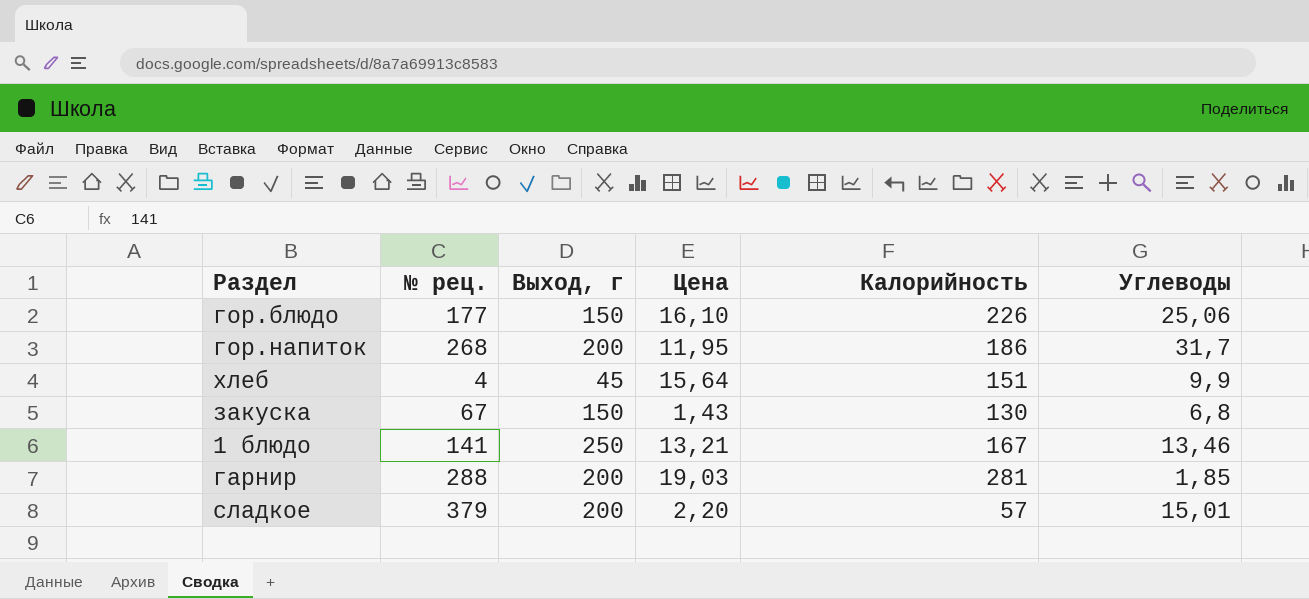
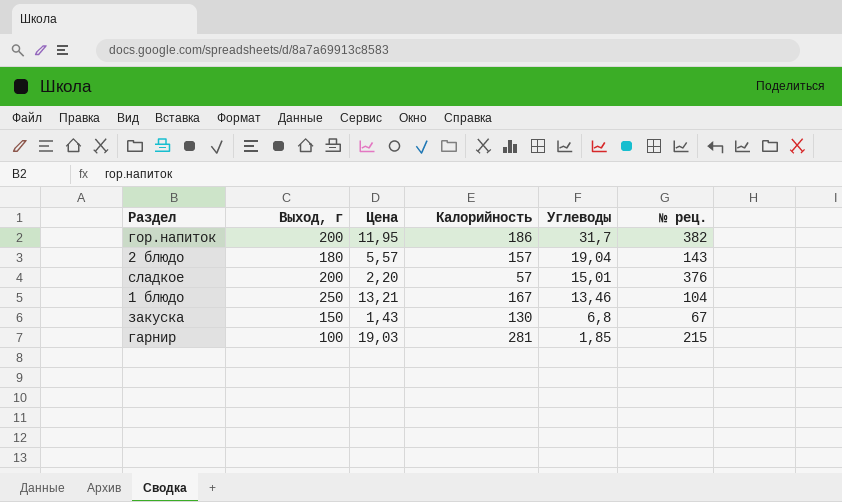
row order: none -> Углеводы descending
column № рец. | position: 2 -> 6
row гор.блюдо: 177 | 150 | 16,10 | 226 | 25,06 -> none
row хлеб: 4 | 45 | 15,64 | 151 | 9,9 -> none
гор.напиток | № рец.: 268 -> 382
row 2 блюдо: none -> 180 | 5,57 | 157 | 19,04 | 143
сладкое | № рец.: 379 -> 376
1 блюдо | № рец.: 141 -> 104
гарнир | Выход, г: 200 -> 100
гарнир | № рец.: 288 -> 215

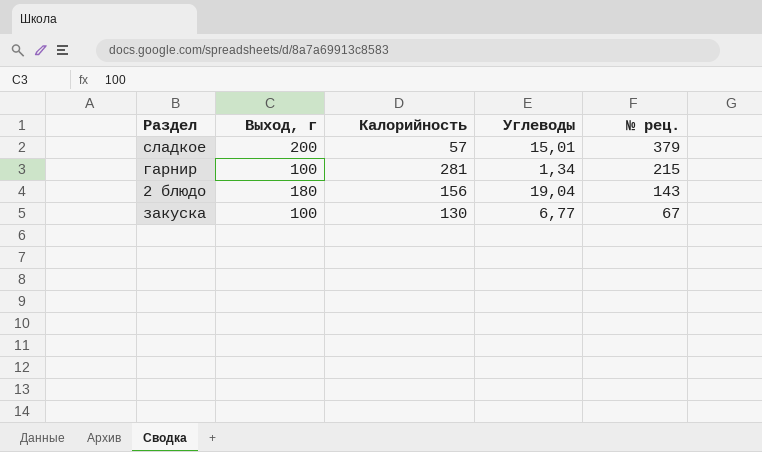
row order: Углеводы descending -> № рец. descending
column Цена | position: 3 -> none
row гор.напиток: 200 | 11,95 | 186 | 31,7 | 382 -> none
row 1 блюдо: 250 | 13,21 | 167 | 13,46 | 104 -> none
сладкое | № рец.: 376 -> 379
гарнир | Углеводы: 1,85 -> 1,34
2 блюдо | Калорийность: 157 -> 156
закуска | Выход, г: 150 -> 100
закуска | Углеводы: 6,8 -> 6,77

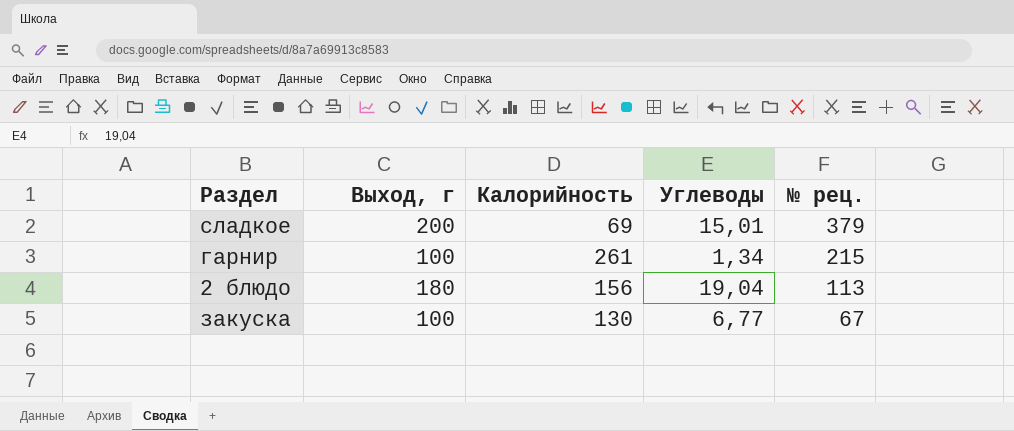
сладкое | Калорийность: 57 -> 69
гарнир | Калорийность: 281 -> 261
2 блюдо | № рец.: 143 -> 113

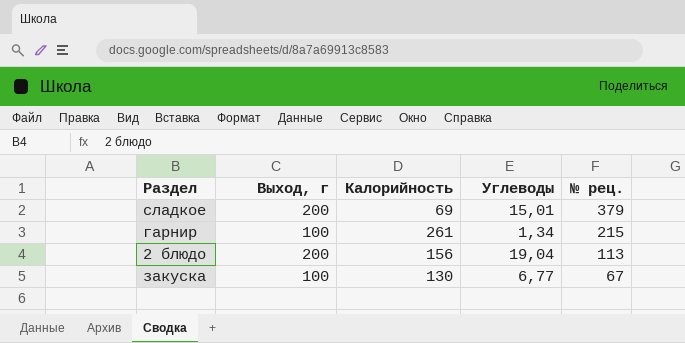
2 блюдо | Выход, г: 180 -> 200

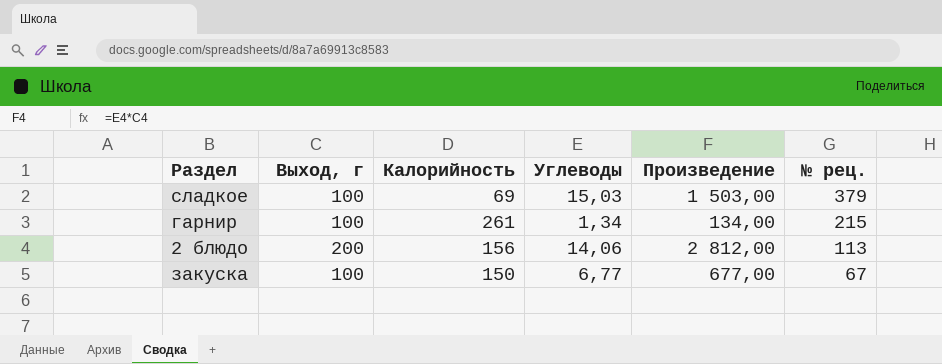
column Произведение | formula: none -> [Выход, г] * [Углеводы]
сладкое | Выход, г: 200 -> 100
сладкое | Углеводы: 15,01 -> 15,03
2 блюдо | Углеводы: 19,04 -> 14,06
закуска | Калорийность: 130 -> 150

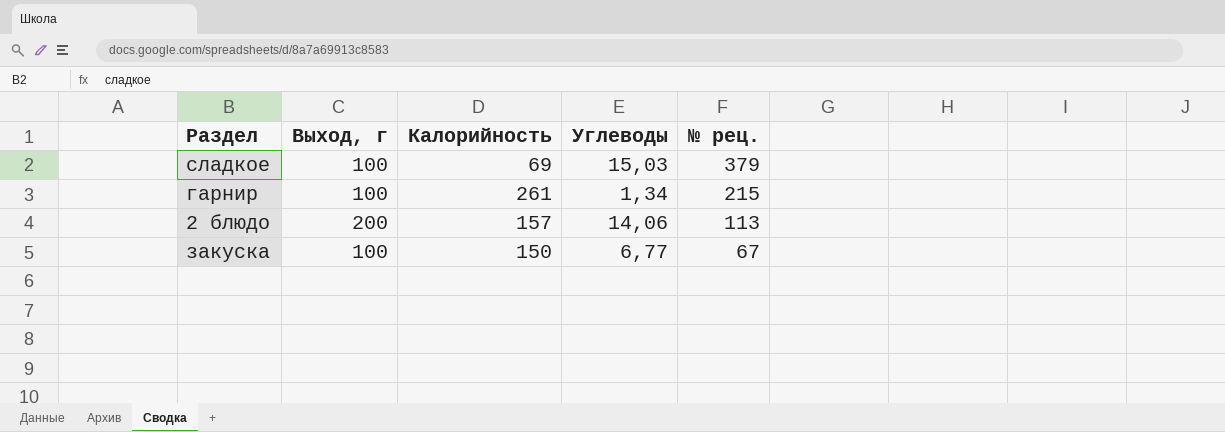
column Произведение | formula: [Выход, г] * [Углеводы] -> none
2 блюдо | Калорийность: 156 -> 157

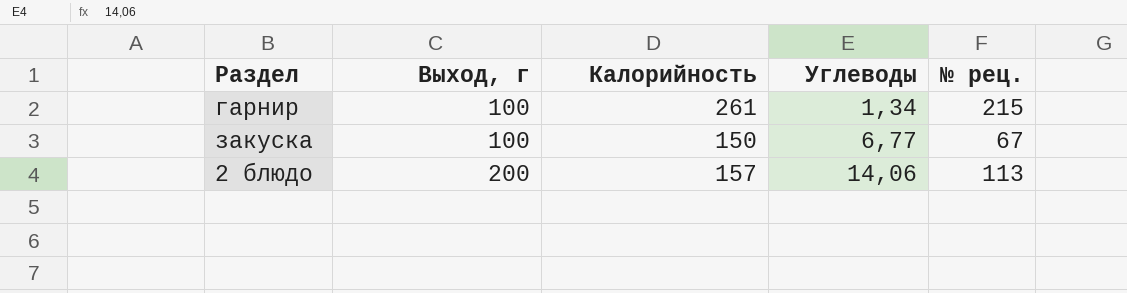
row order: № рец. descending -> Выход, г ascending
row сладкое: 100 | 69 | 15,03 | 379 -> none

